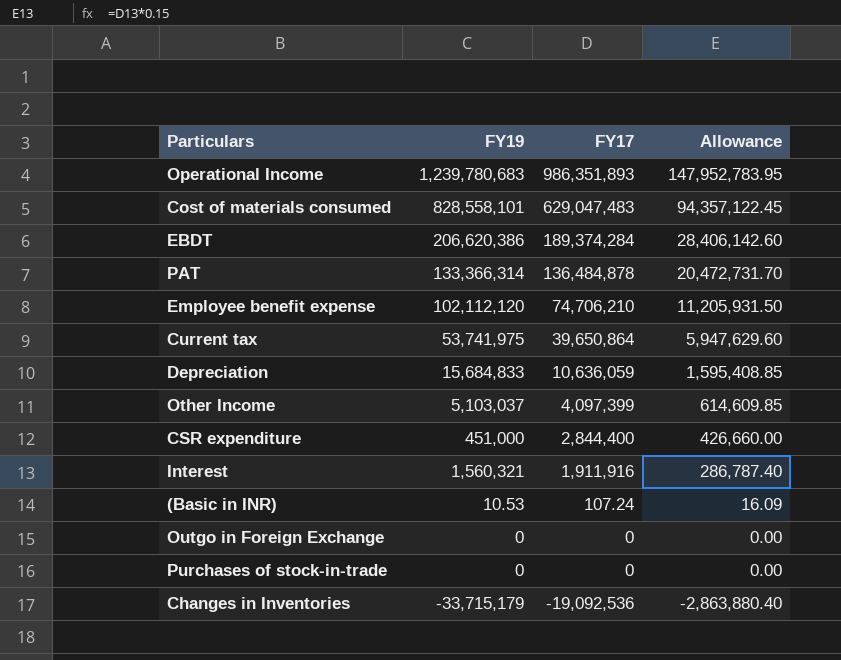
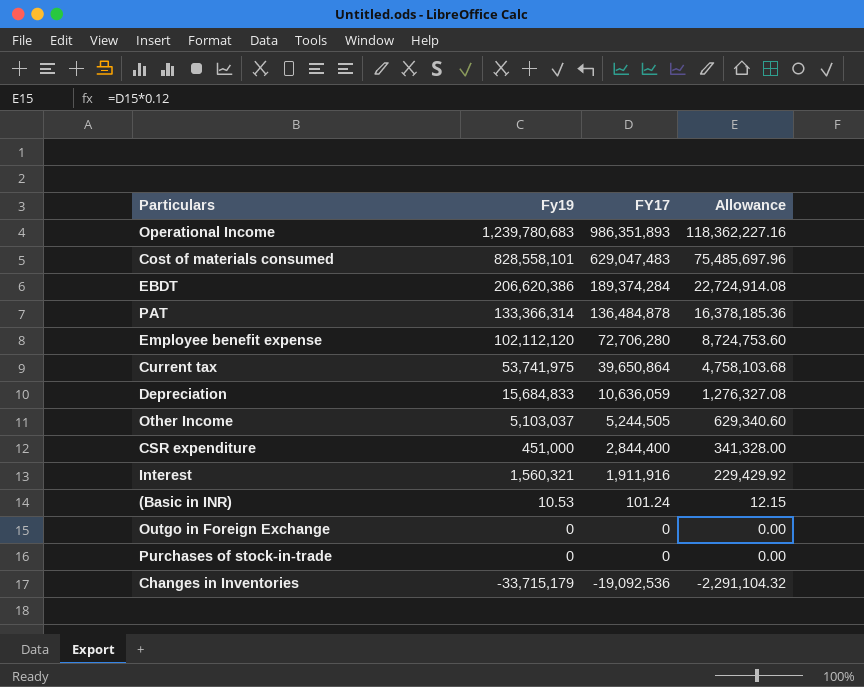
column name: FY19 -> Fy19
column Allowance | formula: [FY17] * 0.15 -> [FY17] * 0.12
Employee benefit expense | FY17: 74,706,210 -> 72,706,280
Other Income | FY17: 4,097,399 -> 5,244,505
(Basic in INR) | FY17: 107.24 -> 101.24

